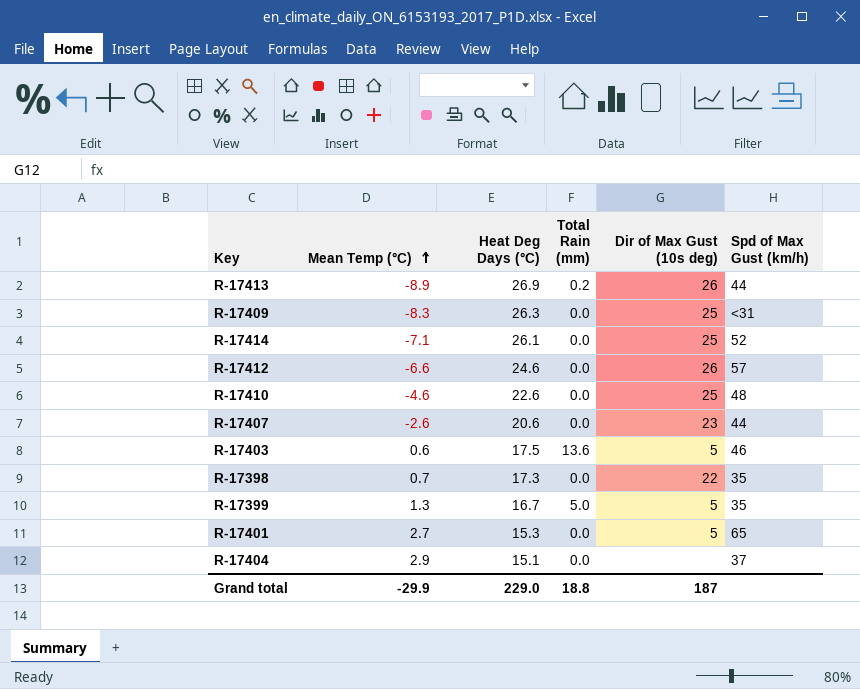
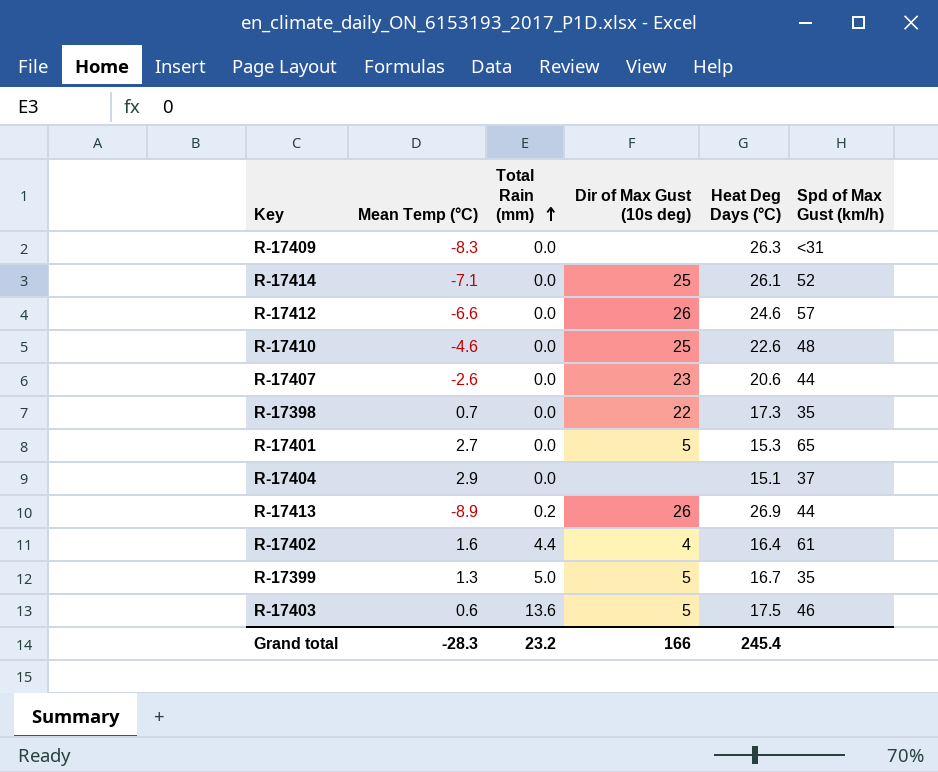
row order: Mean Temp (°C) ascending -> Total Rain (mm) ascending
column Heat Deg Days (°C) | position: 3 -> 5
R-17409 | Dir of Max Gust (10s deg): 25 -> none
row R-17402: none -> 1.6 | 4.4 | 4 | 16.4 | 61
Grand total | Mean Temp (°C): -29.9 -> -28.3
Grand total | Total Rain (mm): 18.8 -> 23.2
Grand total | Dir of Max Gust (10s deg): 187 -> 166
Grand total | Heat Deg Days (°C): 229.0 -> 245.4

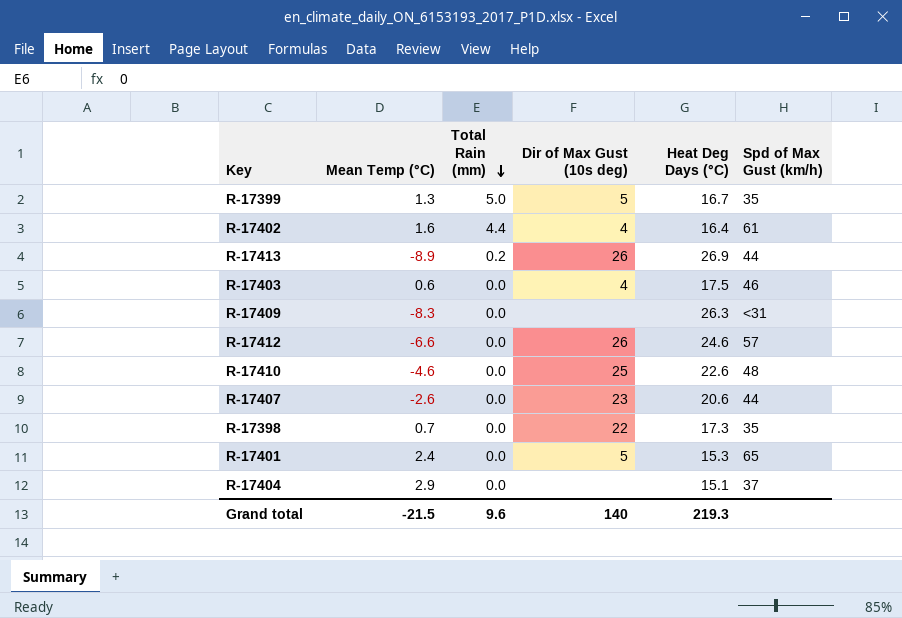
row order: Total Rain (mm) ascending -> Total Rain (mm) descending
row R-17414: -7.1 | 0.0 | 25 | 26.1 | 52 -> none
R-17403 | Total Rain (mm): 13.6 -> 0.0
R-17403 | Dir of Max Gust (10s deg): 5 -> 4
R-17401 | Mean Temp (°C): 2.7 -> 2.4
Grand total | Mean Temp (°C): -28.3 -> -21.5
Grand total | Total Rain (mm): 23.2 -> 9.6
Grand total | Dir of Max Gust (10s deg): 166 -> 140
Grand total | Heat Deg Days (°C): 245.4 -> 219.3

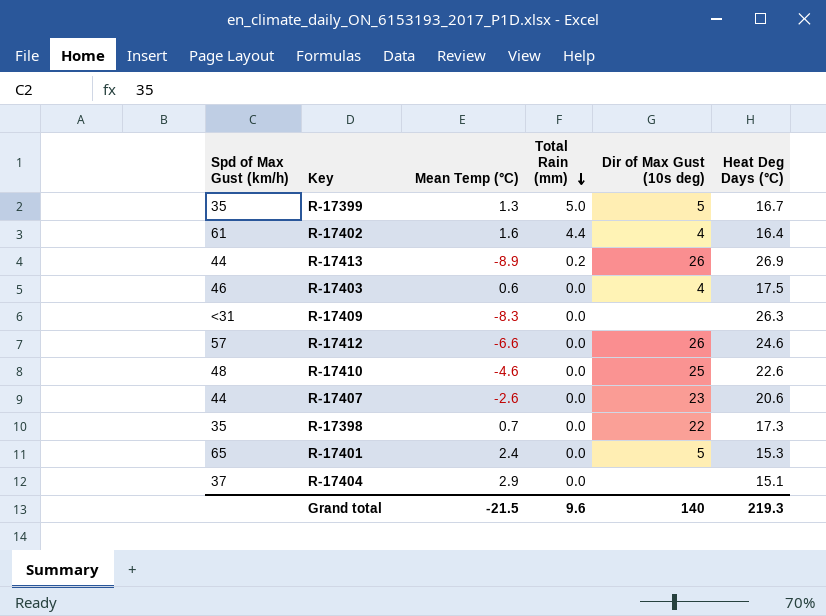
column Spd of Max Gust (km/h) | position: 6 -> 1

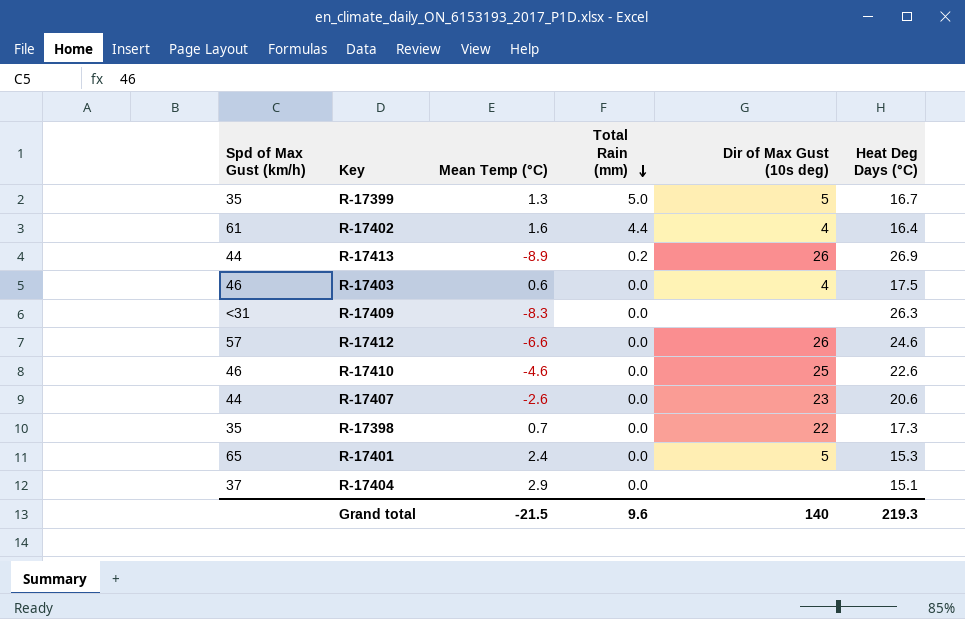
R-17410 | Spd of Max Gust (km/h): 48 -> 46

